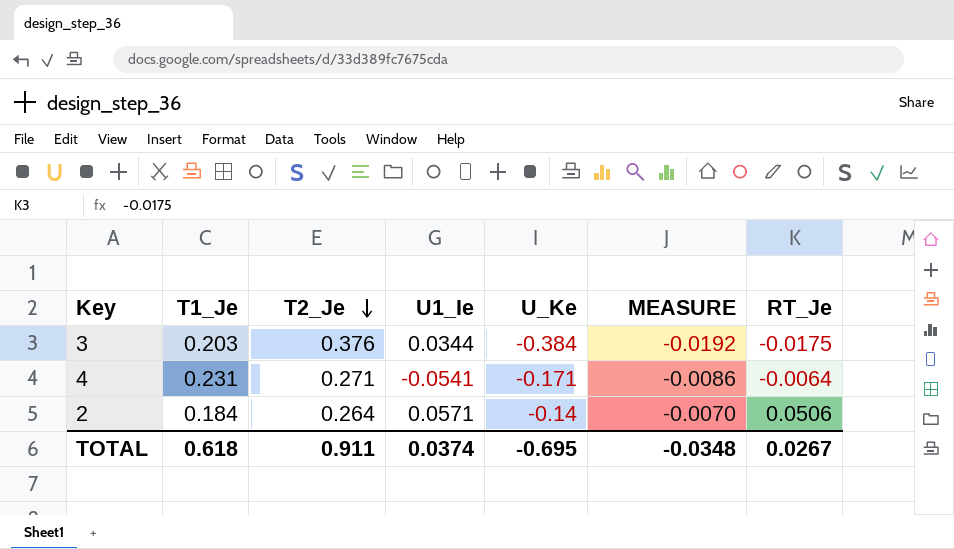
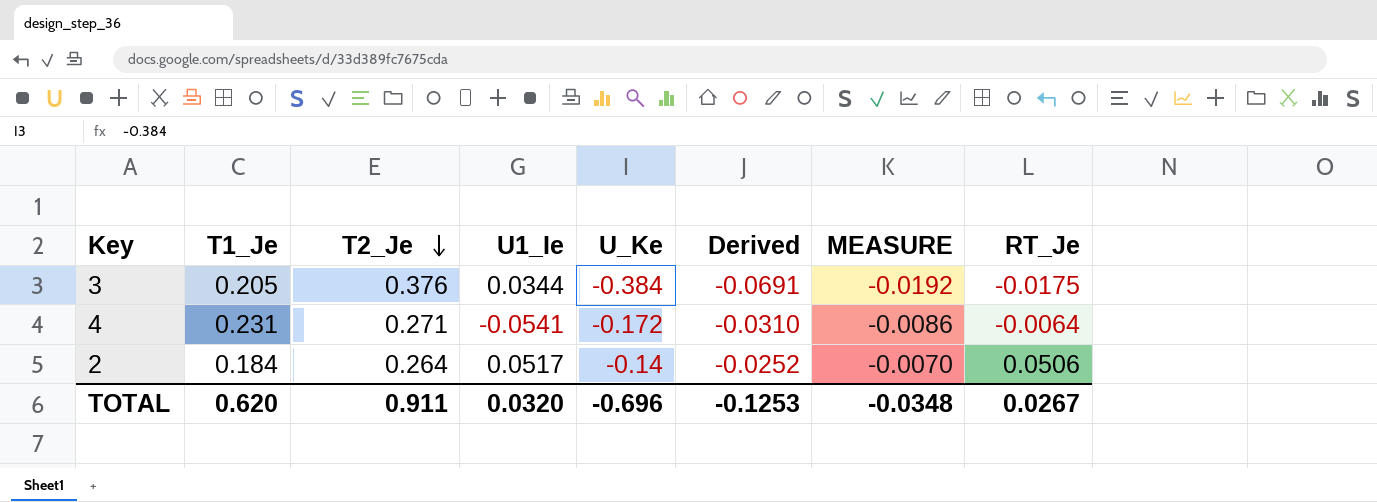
column Derived | formula: none -> [U_Ke] * 0.18
3 | T1_Je: 0.203 -> 0.205
4 | U_Ke: -0.171 -> -0.172
2 | U1_Ie: 0.0571 -> 0.0517
TOTAL | T1_Je: 0.618 -> 0.620
TOTAL | U1_Ie: 0.0374 -> 0.0320
TOTAL | U_Ke: -0.695 -> -0.696

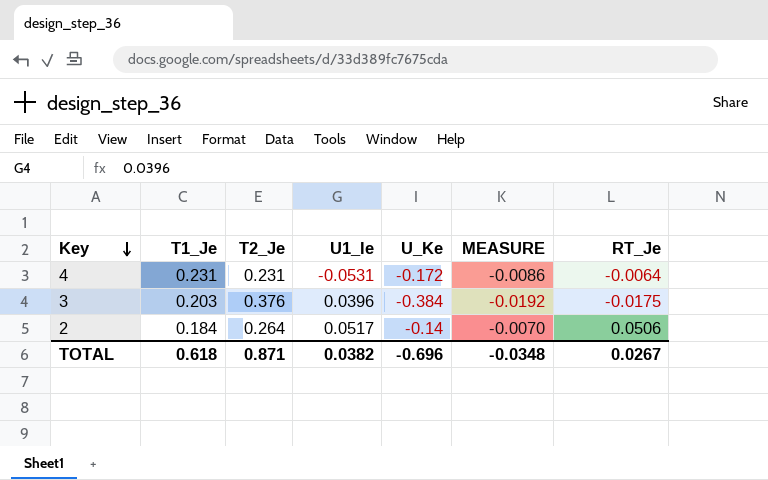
row order: T2_Je descending -> Key descending
column Derived | formula: [U_Ke] * 0.18 -> none
4 | T2_Je: 0.271 -> 0.231
4 | U1_Ie: -0.0541 -> -0.0531
3 | T1_Je: 0.205 -> 0.203
3 | U1_Ie: 0.0344 -> 0.0396
TOTAL | T1_Je: 0.620 -> 0.618
TOTAL | T2_Je: 0.911 -> 0.871
TOTAL | U1_Ie: 0.0320 -> 0.0382

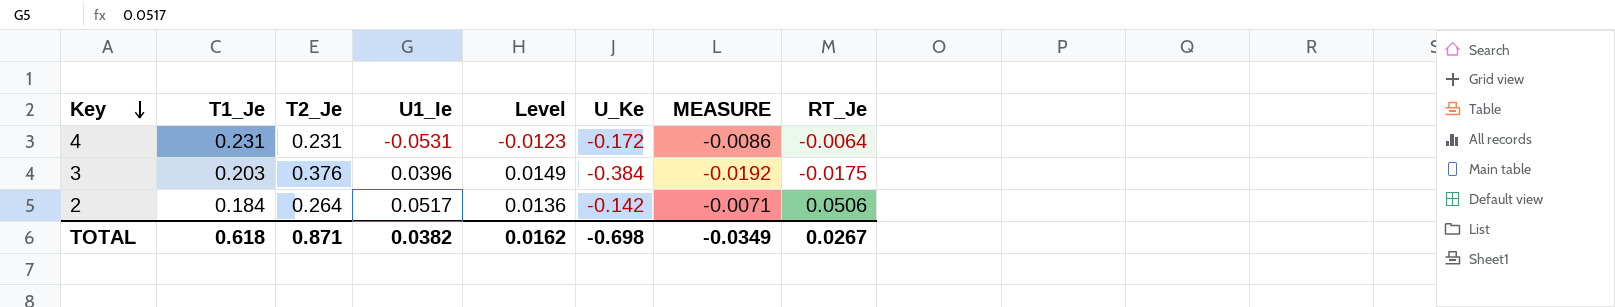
column Level | formula: none -> [T2_Je] * [U1_Ie]
2 | U_Ke: -0.14 -> -0.142
2 | MEASURE: -0.0070 -> -0.0071
TOTAL | U_Ke: -0.696 -> -0.698
TOTAL | MEASURE: -0.0348 -> -0.0349

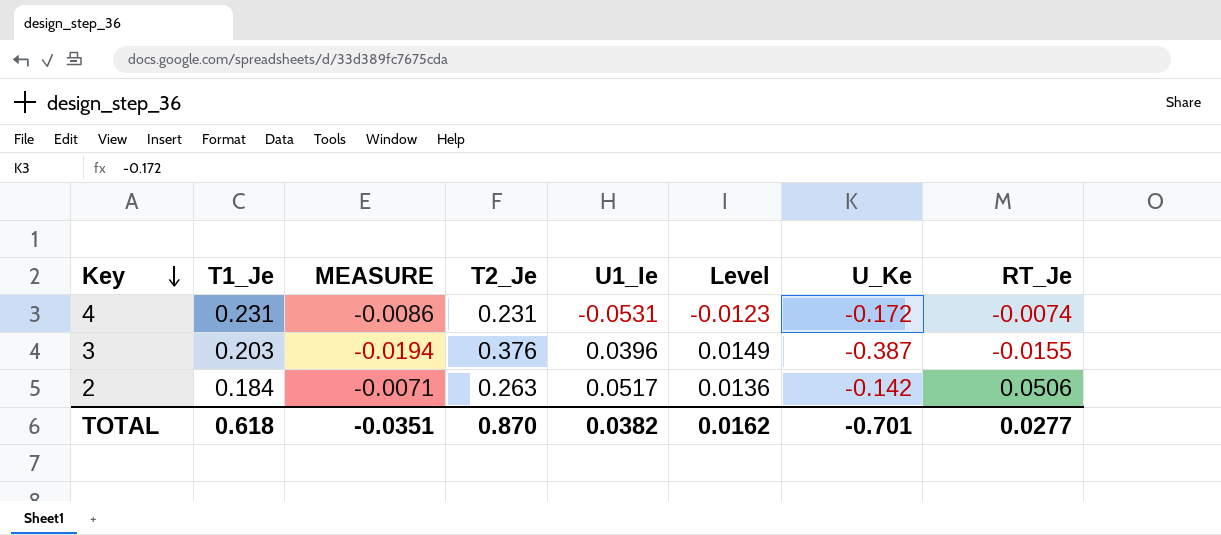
column MEASURE | position: 7 -> 3
4 | RT_Je: -0.0064 -> -0.0074
3 | MEASURE: -0.0192 -> -0.0194
3 | U_Ke: -0.384 -> -0.387
3 | RT_Je: -0.0175 -> -0.0155
2 | T2_Je: 0.264 -> 0.263
TOTAL | MEASURE: -0.0349 -> -0.0351
TOTAL | T2_Je: 0.871 -> 0.870
TOTAL | U_Ke: -0.698 -> -0.701
TOTAL | RT_Je: 0.0267 -> 0.0277

